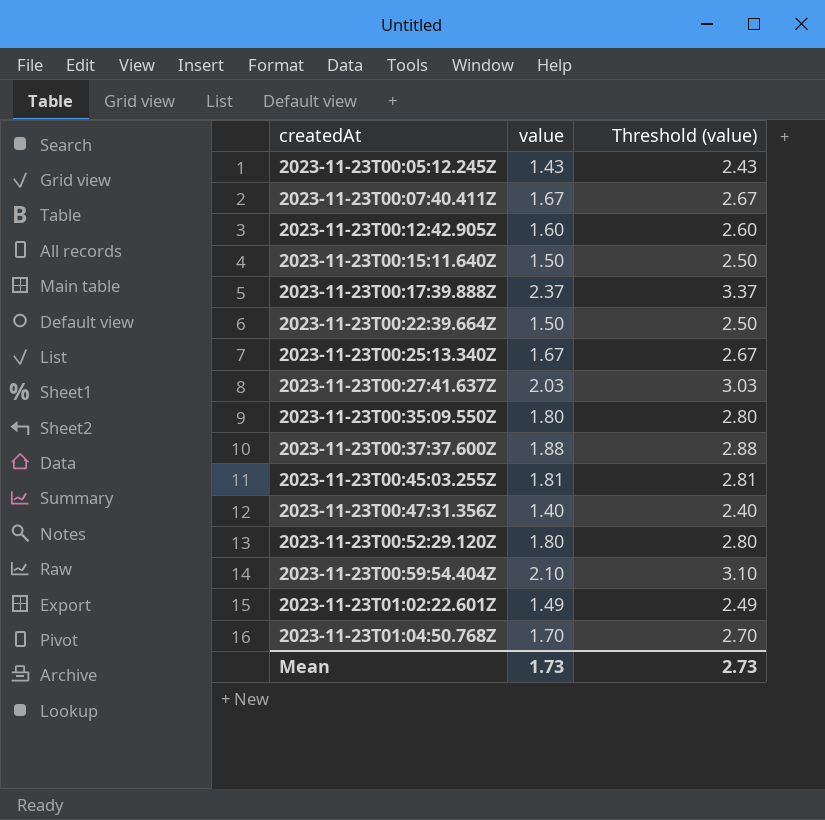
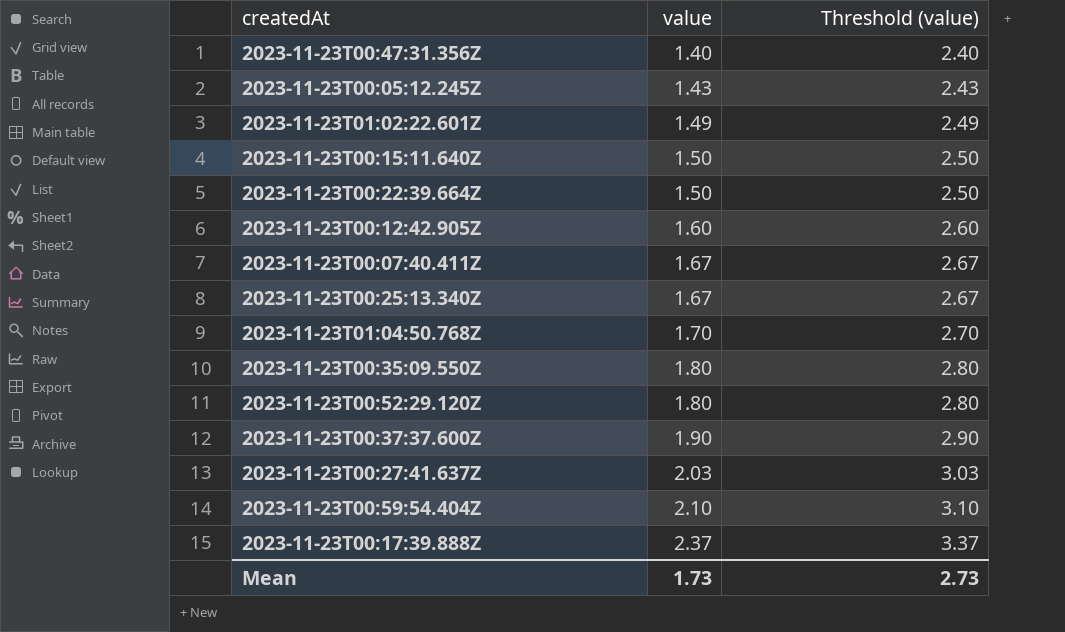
row order: createdAt ascending -> value ascending
row 2023-11-23T00:45:03.255Z: 1.81 | 2.81 -> none
2023-11-23T00:37:37.600Z | value: 1.88 -> 1.90
2023-11-23T00:37:37.600Z | Threshold (value): 2.88 -> 2.90

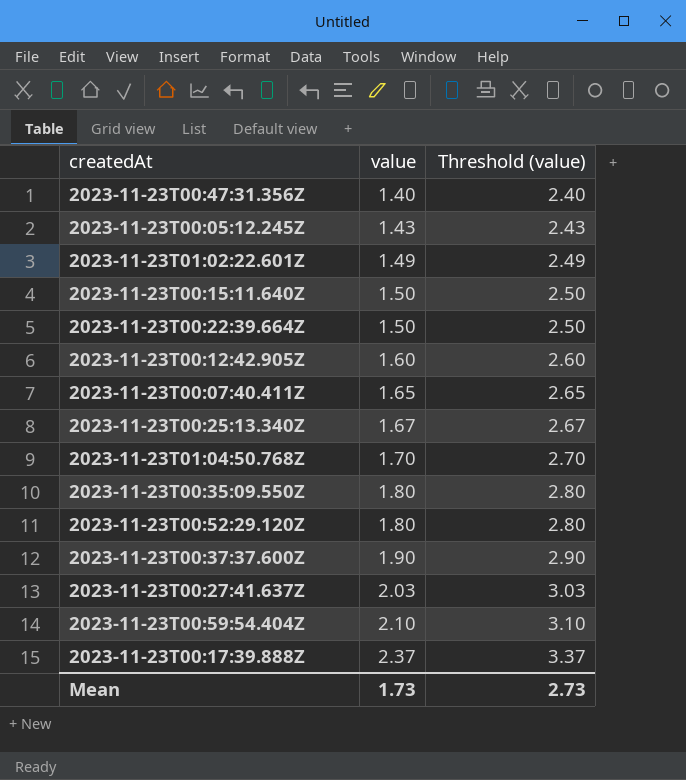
2023-11-23T00:07:40.411Z | value: 1.67 -> 1.65
2023-11-23T00:07:40.411Z | Threshold (value): 2.67 -> 2.65

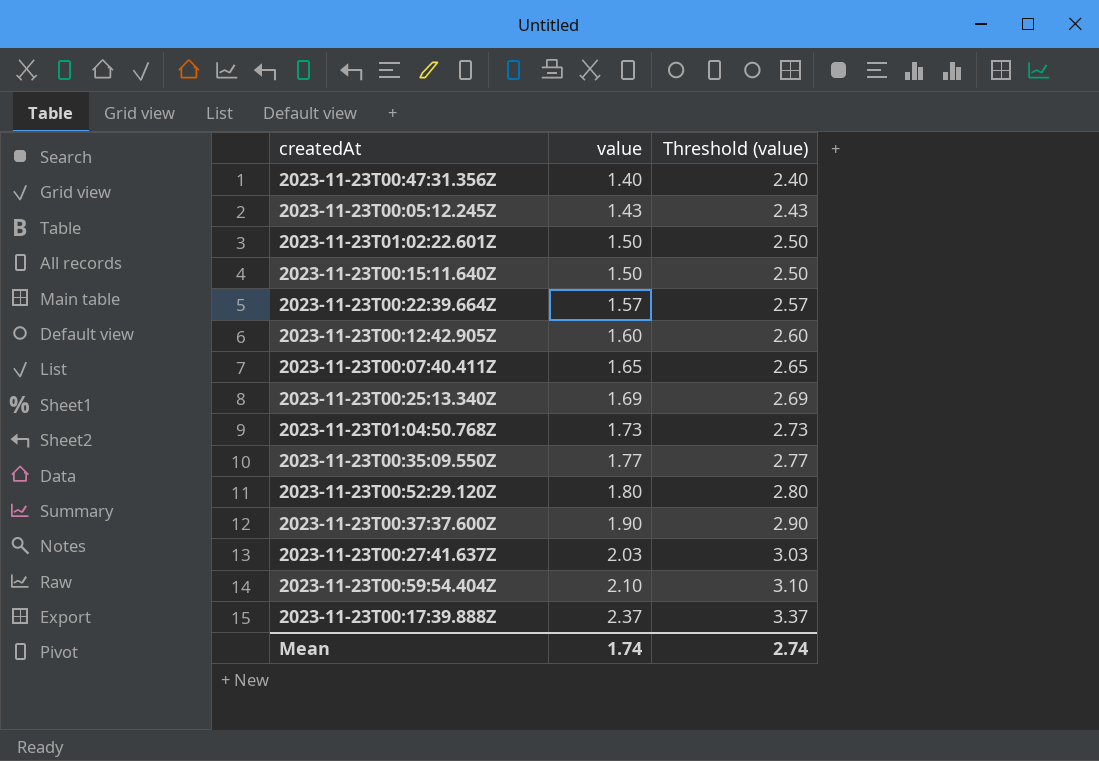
2023-11-23T01:02:22.601Z | value: 1.49 -> 1.50
2023-11-23T01:02:22.601Z | Threshold (value): 2.49 -> 2.50
2023-11-23T00:22:39.664Z | value: 1.50 -> 1.57
2023-11-23T00:22:39.664Z | Threshold (value): 2.50 -> 2.57
2023-11-23T00:25:13.340Z | value: 1.67 -> 1.69
2023-11-23T00:25:13.340Z | Threshold (value): 2.67 -> 2.69
2023-11-23T01:04:50.768Z | value: 1.70 -> 1.73
2023-11-23T01:04:50.768Z | Threshold (value): 2.70 -> 2.73
2023-11-23T00:35:09.550Z | value: 1.80 -> 1.77
2023-11-23T00:35:09.550Z | Threshold (value): 2.80 -> 2.77
Mean | value: 1.73 -> 1.74
Mean | Threshold (value): 2.73 -> 2.74

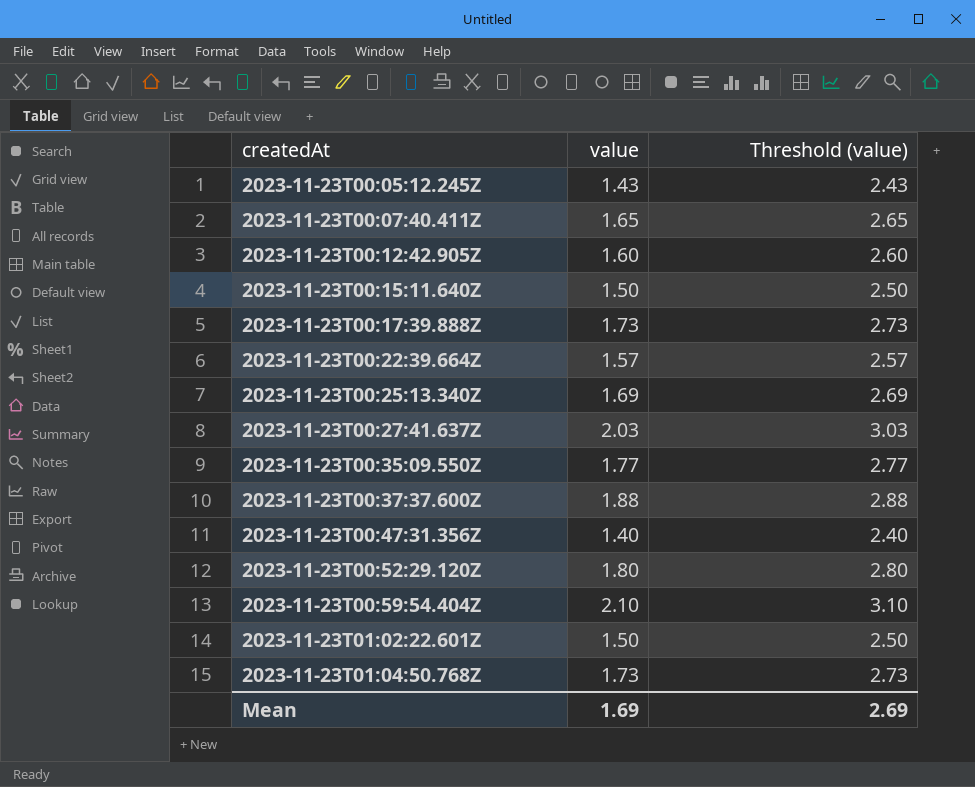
row order: value ascending -> createdAt ascending
2023-11-23T00:17:39.888Z | value: 2.37 -> 1.73
2023-11-23T00:17:39.888Z | Threshold (value): 3.37 -> 2.73
2023-11-23T00:37:37.600Z | value: 1.90 -> 1.88
2023-11-23T00:37:37.600Z | Threshold (value): 2.90 -> 2.88
Mean | value: 1.74 -> 1.69
Mean | Threshold (value): 2.74 -> 2.69

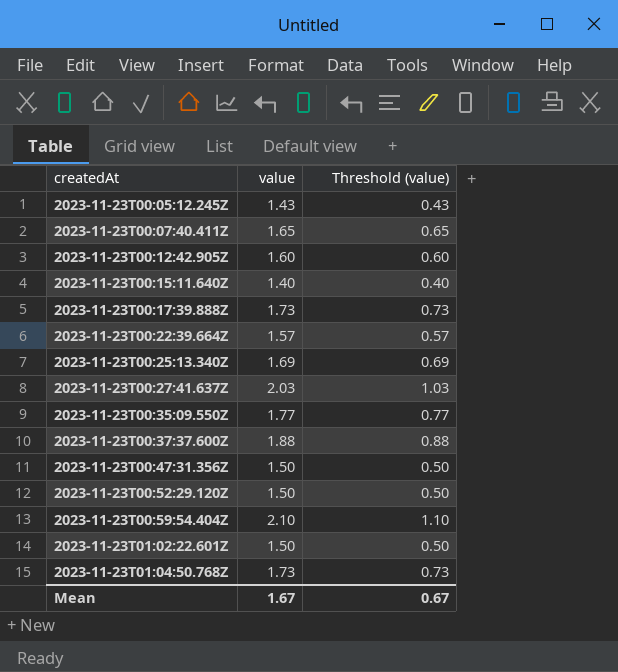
column Threshold (value) | formula: [value] + 1 -> [value] - 1
2023-11-23T00:15:11.640Z | value: 1.50 -> 1.40
2023-11-23T00:47:31.356Z | value: 1.40 -> 1.50
2023-11-23T00:52:29.120Z | value: 1.80 -> 1.50
Mean | value: 1.69 -> 1.67
Mean | Threshold (value): 2.69 -> 0.67

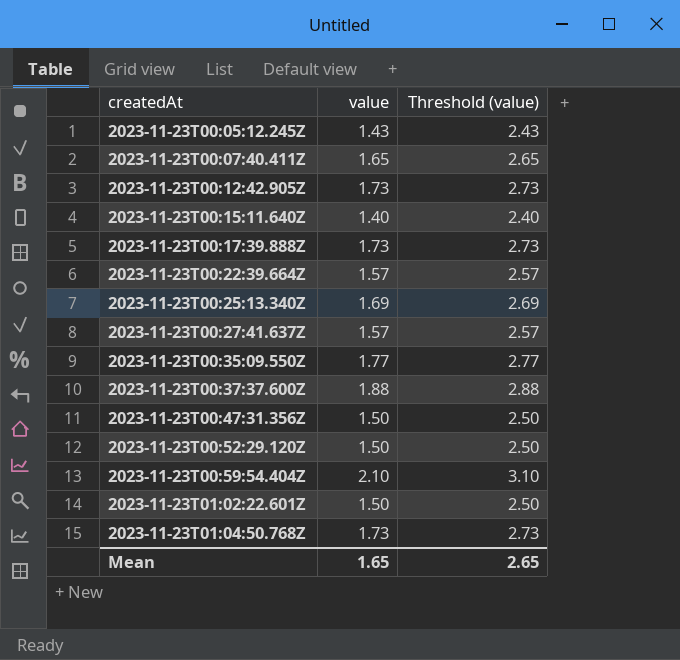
column Threshold (value) | formula: [value] - 1 -> [value] + 1
2023-11-23T00:12:42.905Z | value: 1.60 -> 1.73
2023-11-23T00:27:41.637Z | value: 2.03 -> 1.57
Mean | value: 1.67 -> 1.65
Mean | Threshold (value): 0.67 -> 2.65

